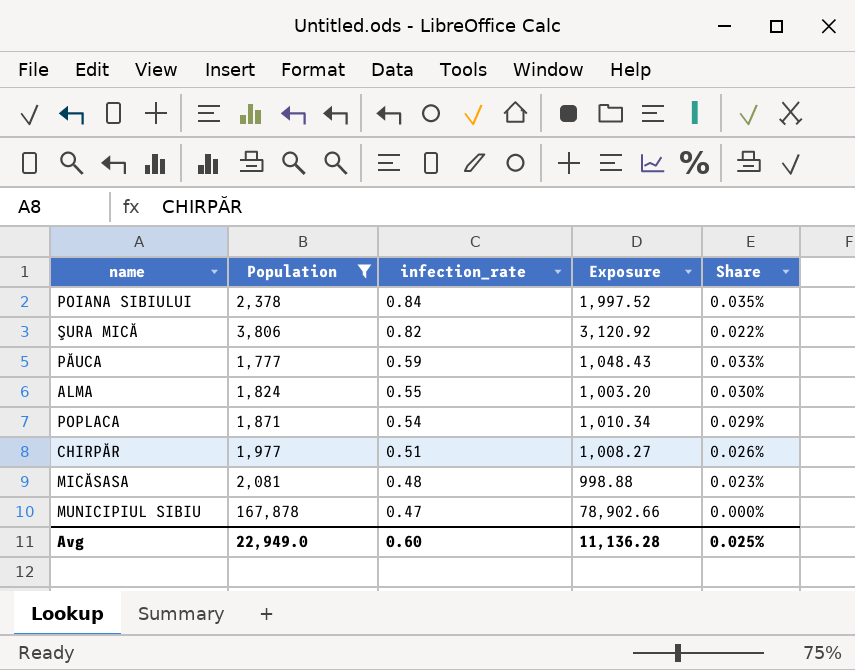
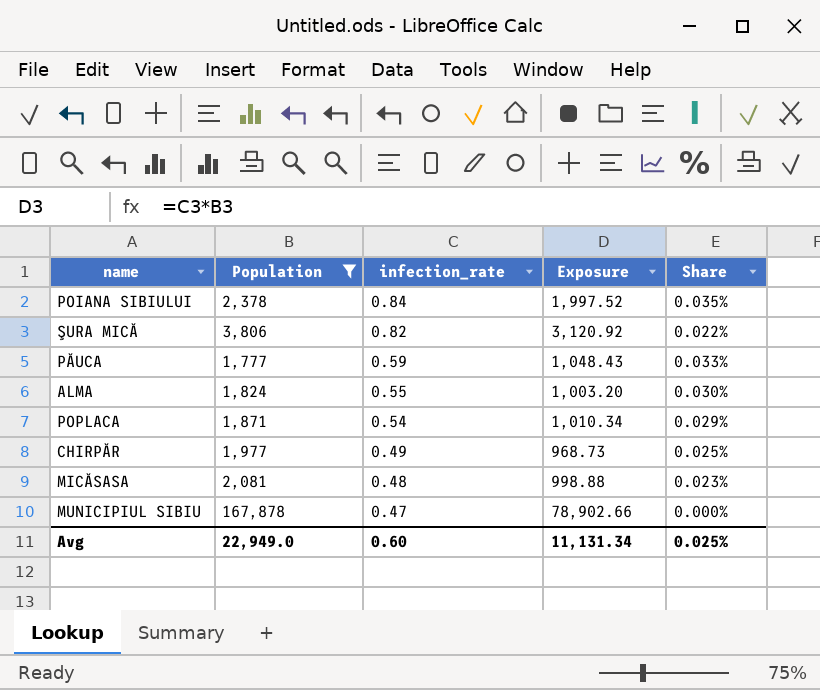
CHIRPĂR | infection_rate: 0.51 -> 0.49
CHIRPĂR | Exposure: 1,008.27 -> 968.73
CHIRPĂR | Share: 0.026% -> 0.025%
Avg | Exposure: 11,136.28 -> 11,131.34

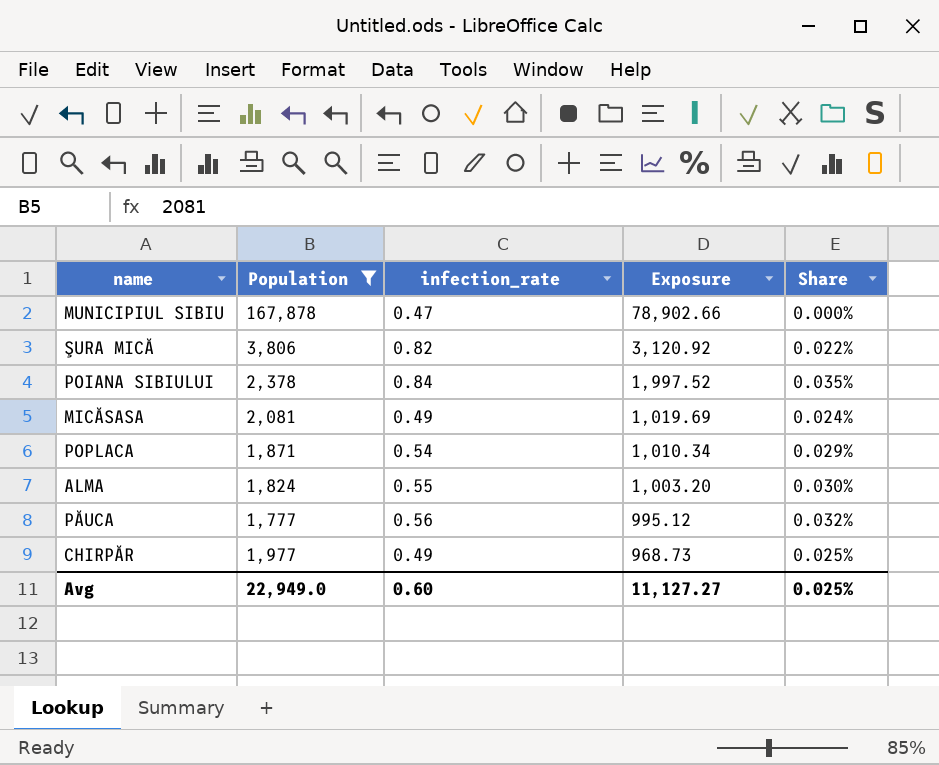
row order: infection_rate descending -> Exposure descending
MICĂSASA | infection_rate: 0.48 -> 0.49
MICĂSASA | Exposure: 998.88 -> 1,019.69
MICĂSASA | Share: 0.023% -> 0.024%
PĂUCA | infection_rate: 0.59 -> 0.56
PĂUCA | Exposure: 1,048.43 -> 995.12
PĂUCA | Share: 0.033% -> 0.032%
Avg | Exposure: 11,131.34 -> 11,127.27

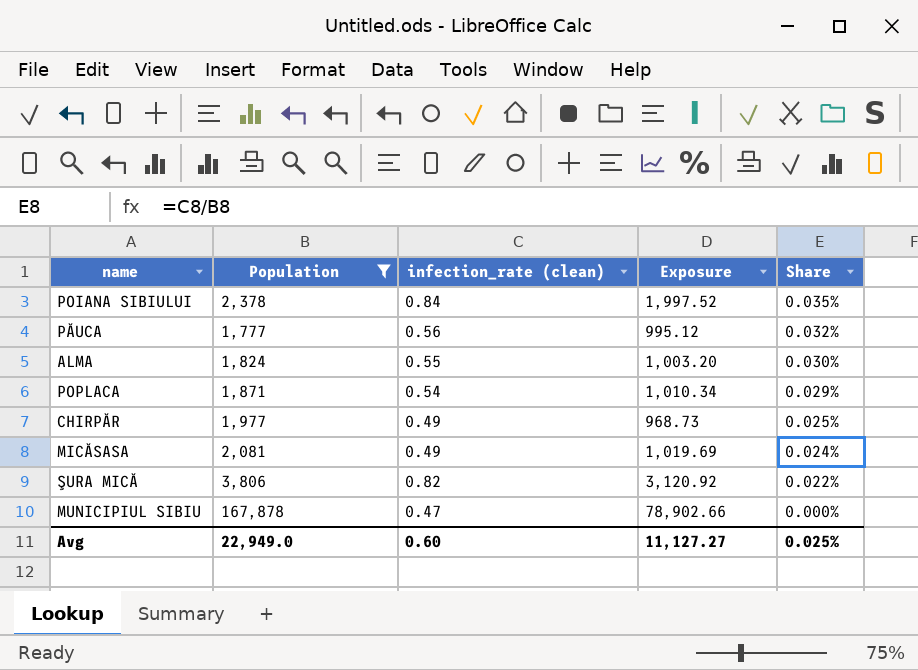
row order: Exposure descending -> Share descending
column name: infection_rate -> infection_rate (clean)

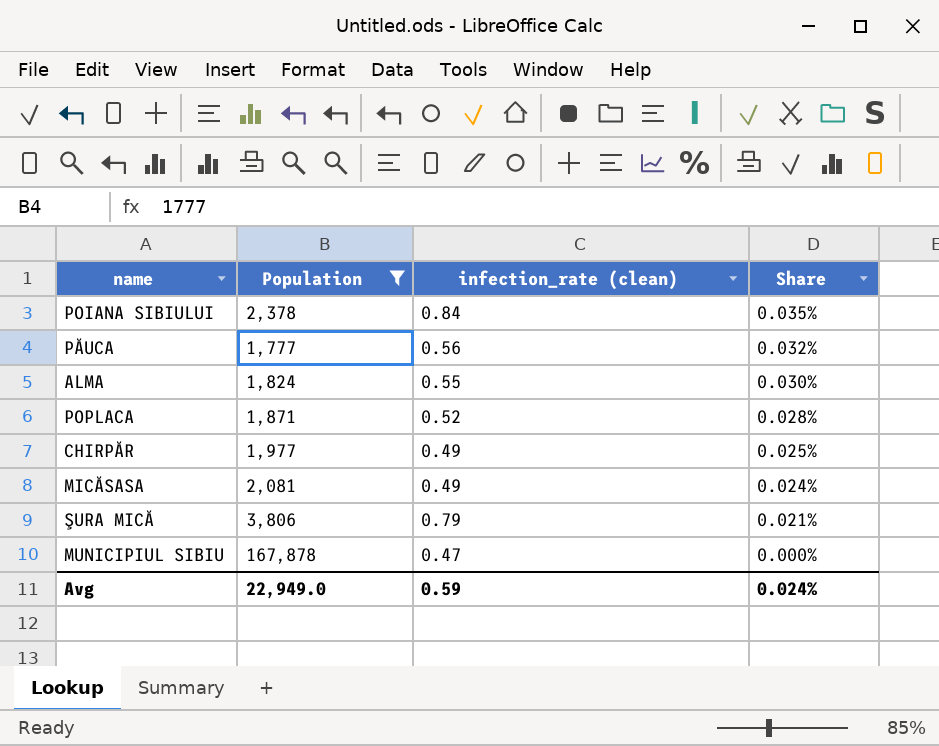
column Exposure | formula: [Population] * [infection_rate (clean)] -> none
POPLACA | infection_rate (clean): 0.54 -> 0.52
POPLACA | Share: 0.029% -> 0.028%
ŞURA MICĂ | infection_rate (clean): 0.82 -> 0.79
ŞURA MICĂ | Share: 0.022% -> 0.021%
Avg | infection_rate (clean): 0.60 -> 0.59
Avg | Share: 0.025% -> 0.024%

